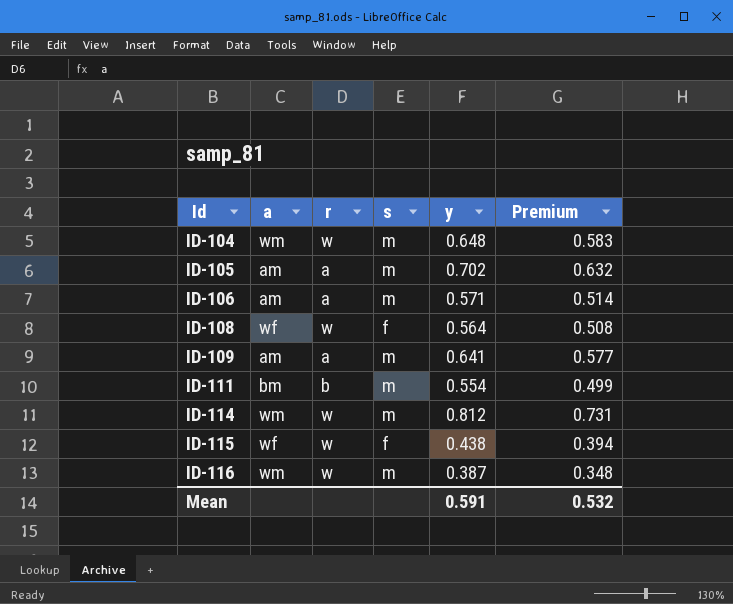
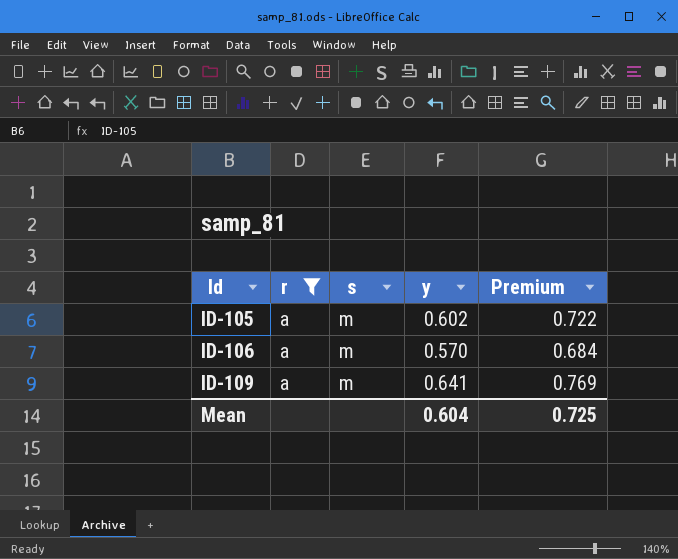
filter: none -> r = a
column a | position: 2 -> none
column Premium | formula: [y] * 0.9 -> [y] * 1.2
ID-105 | y: 0.702 -> 0.602
ID-106 | y: 0.571 -> 0.570
Mean | y: 0.591 -> 0.604
Mean | Premium: 0.532 -> 0.725

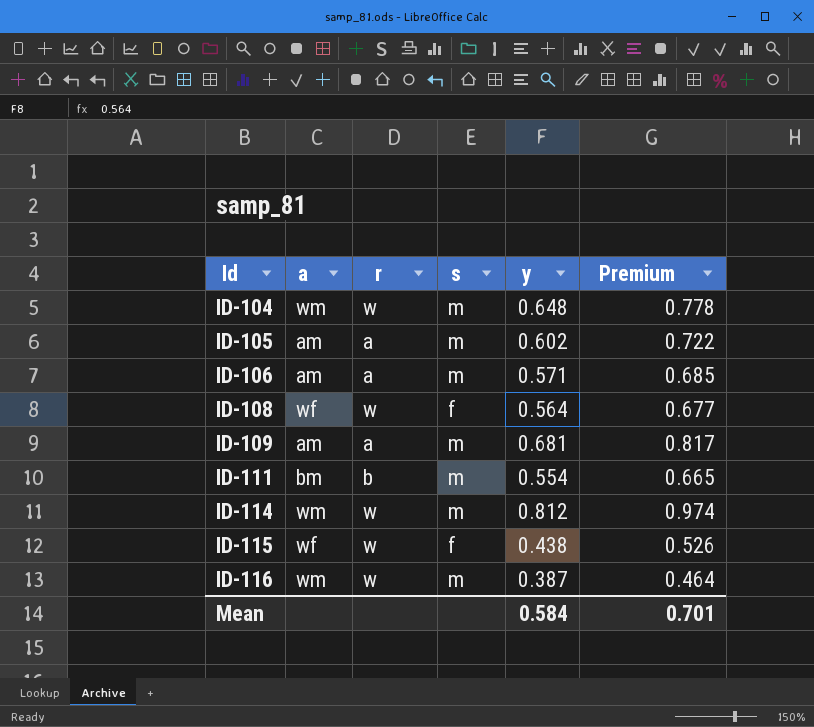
filter: r = a -> none
column a | position: none -> 2
ID-106 | y: 0.570 -> 0.571
ID-106 | Premium: 0.684 -> 0.685
ID-109 | y: 0.641 -> 0.681
ID-109 | Premium: 0.769 -> 0.817
Mean | y: 0.604 -> 0.584
Mean | Premium: 0.725 -> 0.701

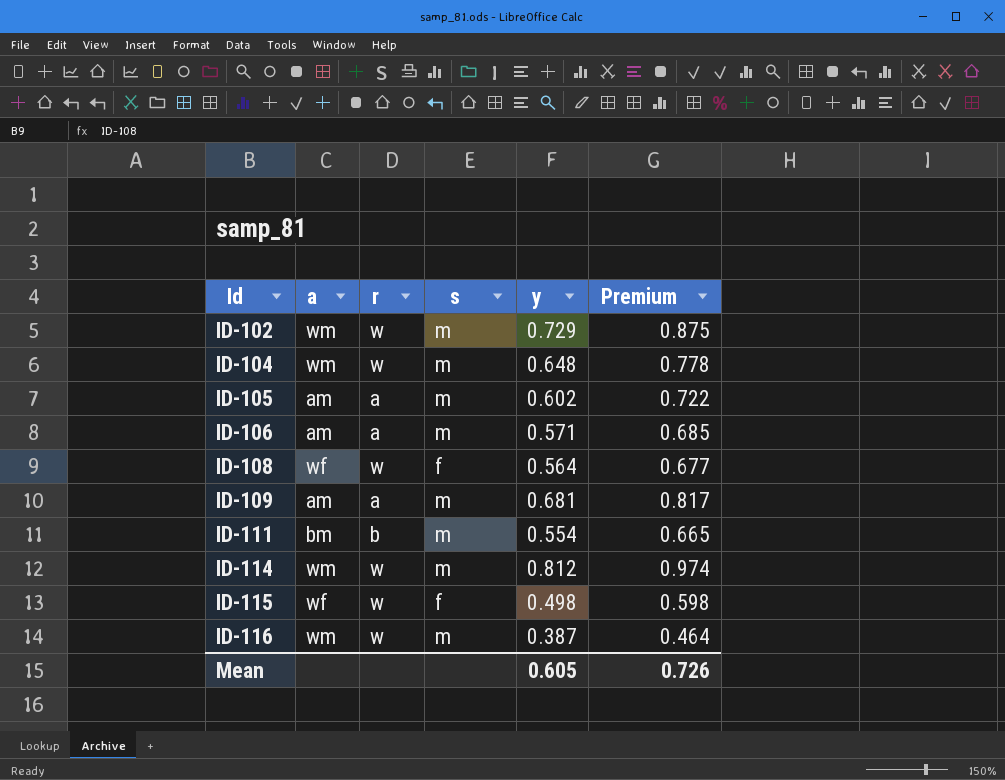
row ID-102: none -> wm | w | m | 0.729 | 0.875
ID-115 | y: 0.438 -> 0.498
ID-115 | Premium: 0.526 -> 0.598
Mean | y: 0.584 -> 0.605
Mean | Premium: 0.701 -> 0.726

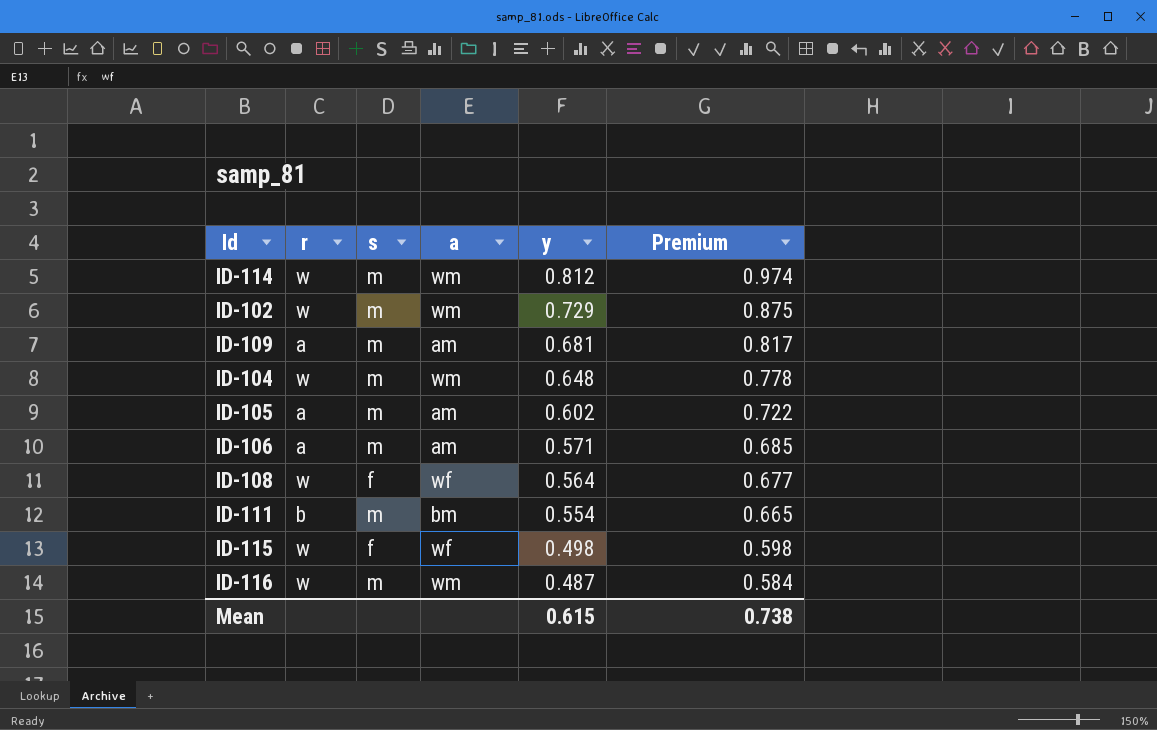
row order: Id ascending -> y descending
column a | position: 2 -> 4
ID-116 | y: 0.387 -> 0.487
ID-116 | Premium: 0.464 -> 0.584
Mean | y: 0.605 -> 0.615
Mean | Premium: 0.726 -> 0.738

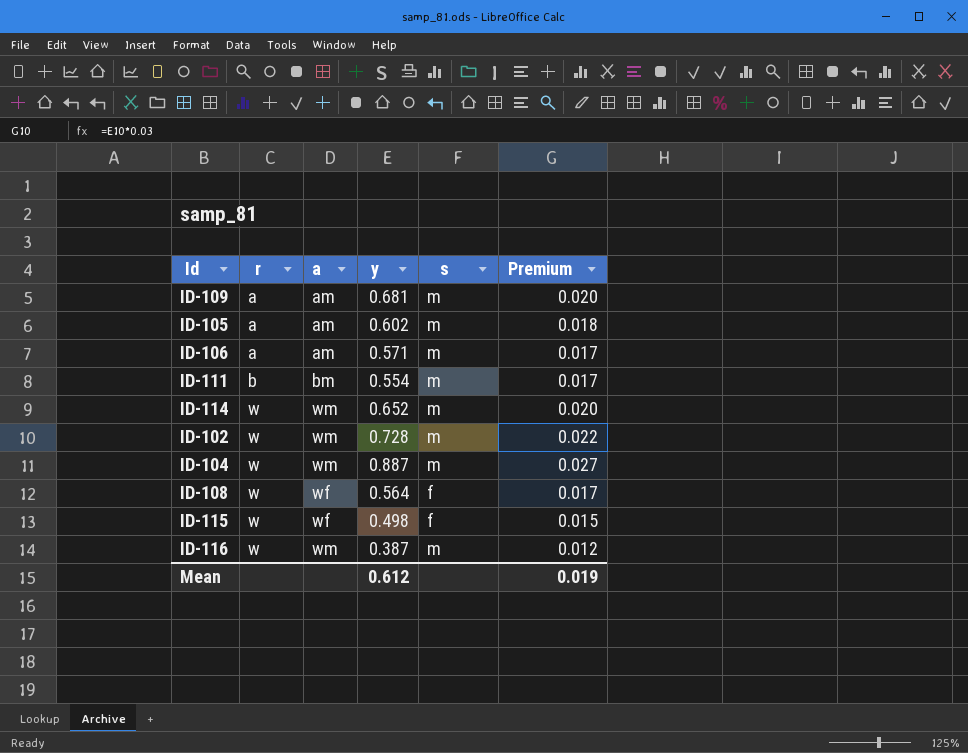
row order: y descending -> r ascending
column s | position: 3 -> 5
column Premium | formula: [y] * 1.2 -> [y] * 0.03
ID-114 | y: 0.812 -> 0.652
ID-102 | y: 0.729 -> 0.728
ID-104 | y: 0.648 -> 0.887
ID-116 | y: 0.487 -> 0.387
Mean | y: 0.615 -> 0.612
Mean | Premium: 0.738 -> 0.019

